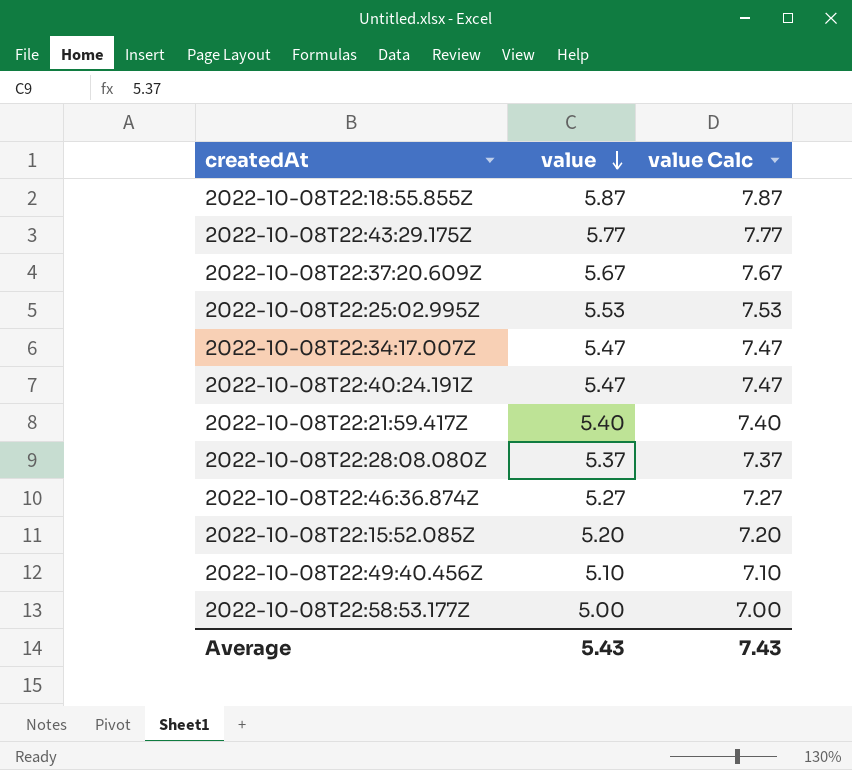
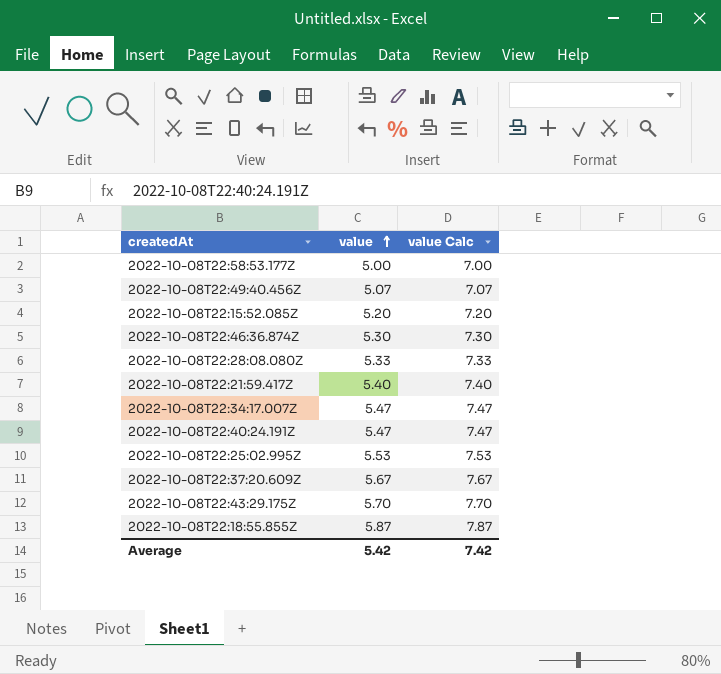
row order: value descending -> value ascending
2022-10-08T22:49:40.456Z | value: 5.10 -> 5.07
2022-10-08T22:49:40.456Z | value Calc: 7.10 -> 7.07
2022-10-08T22:46:36.874Z | value: 5.27 -> 5.30
2022-10-08T22:46:36.874Z | value Calc: 7.27 -> 7.30
2022-10-08T22:28:08.080Z | value: 5.37 -> 5.33
2022-10-08T22:28:08.080Z | value Calc: 7.37 -> 7.33
2022-10-08T22:43:29.175Z | value: 5.77 -> 5.70
2022-10-08T22:43:29.175Z | value Calc: 7.77 -> 7.70
Average | value: 5.43 -> 5.42
Average | value Calc: 7.43 -> 7.42

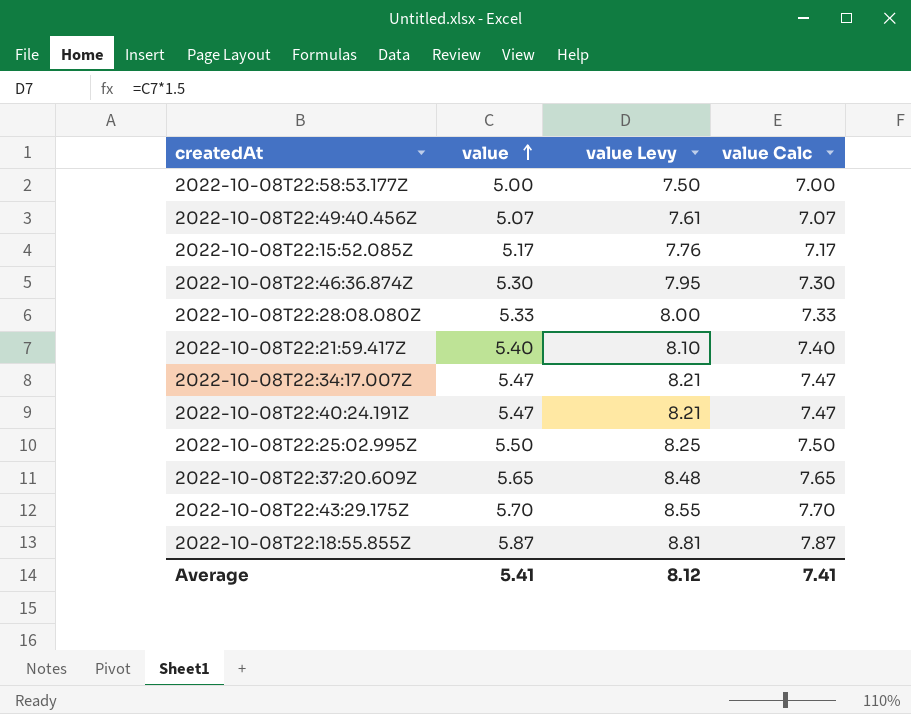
column value Levy | formula: none -> [value] * 1.5
2022-10-08T22:15:52.085Z | value: 5.20 -> 5.17
2022-10-08T22:15:52.085Z | value Calc: 7.20 -> 7.17
2022-10-08T22:25:02.995Z | value: 5.53 -> 5.50
2022-10-08T22:25:02.995Z | value Calc: 7.53 -> 7.50
2022-10-08T22:37:20.609Z | value: 5.67 -> 5.65
2022-10-08T22:37:20.609Z | value Calc: 7.67 -> 7.65
Average | value: 5.42 -> 5.41
Average | value Calc: 7.42 -> 7.41

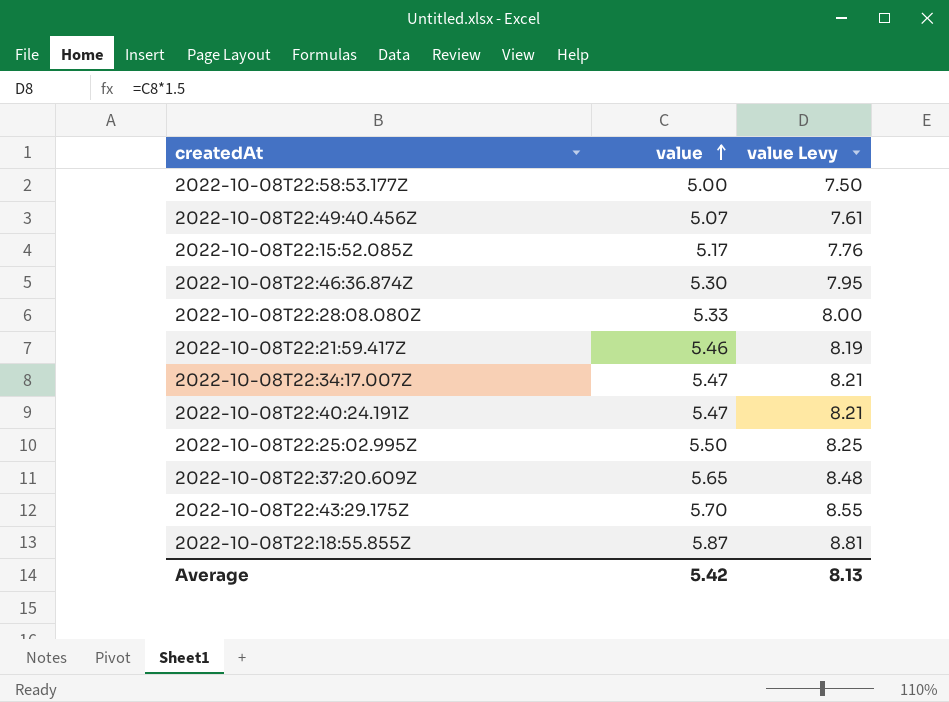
column value Calc | formula: [value] + 2 -> none
2022-10-08T22:21:59.417Z | value: 5.40 -> 5.46
2022-10-08T22:21:59.417Z | value Levy: 8.10 -> 8.19
Average | value: 5.41 -> 5.42
Average | value Levy: 8.12 -> 8.13

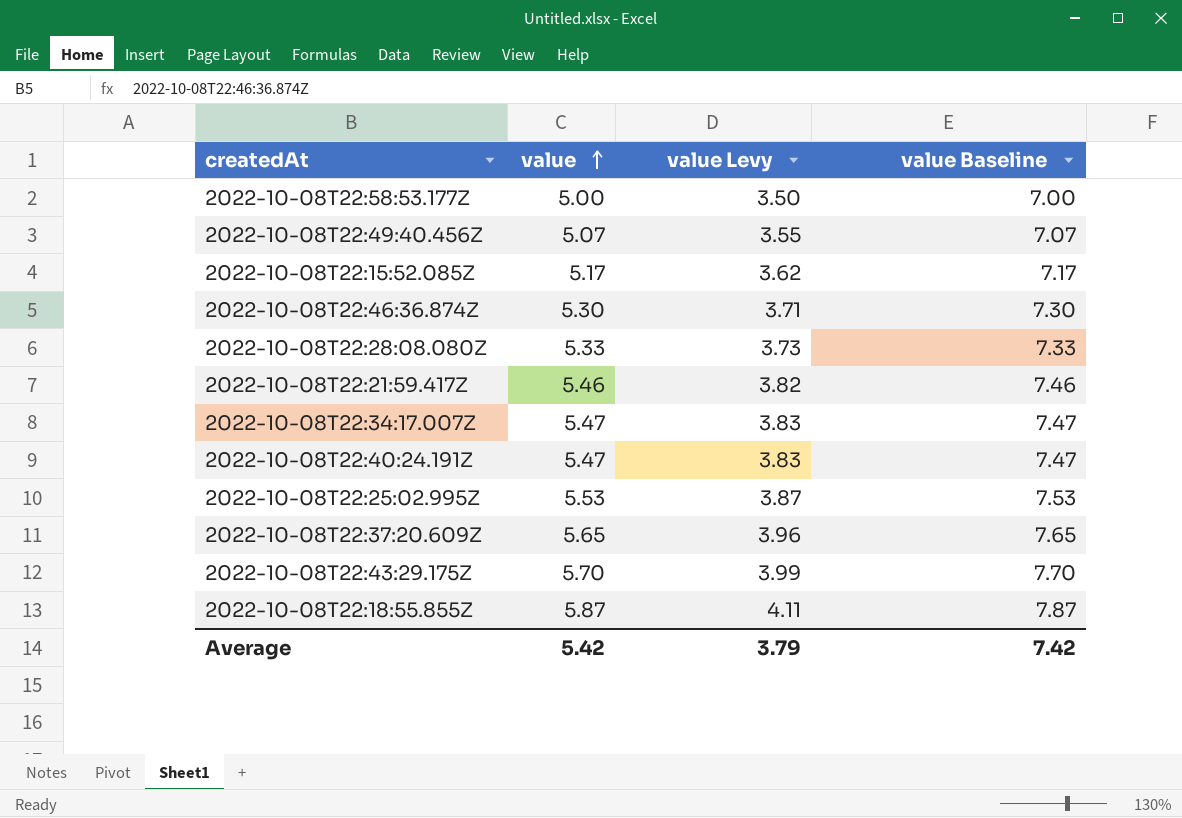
column value Levy | formula: [value] * 1.5 -> [value] * 0.7
column value Baseline | formula: none -> [value] + 2
2022-10-08T22:25:02.995Z | value: 5.50 -> 5.53
Average | value Levy: 8.13 -> 3.79

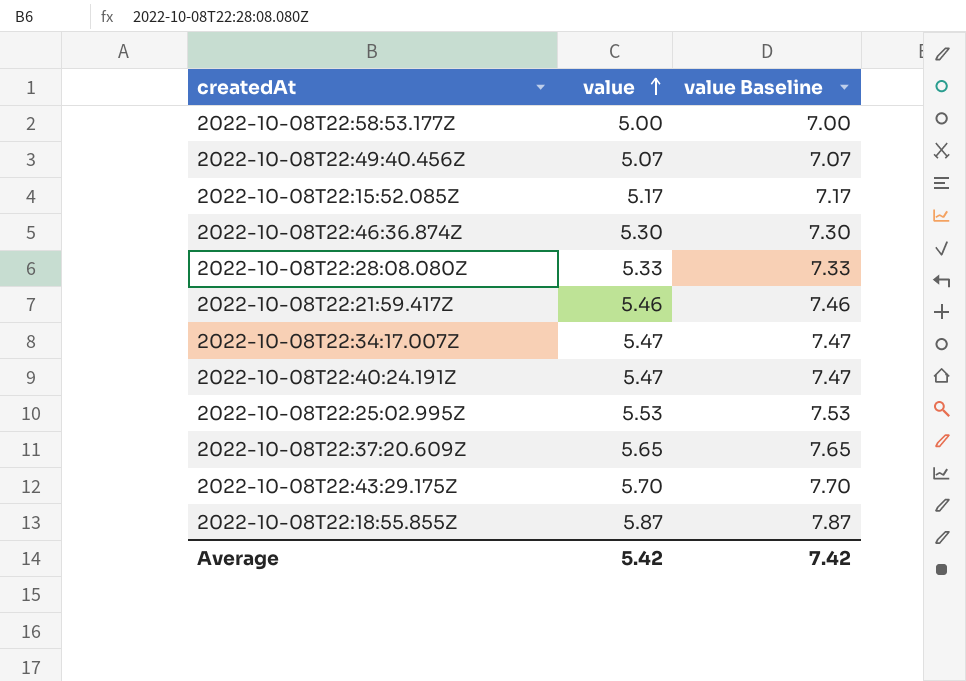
column value Levy | formula: [value] * 0.7 -> none

